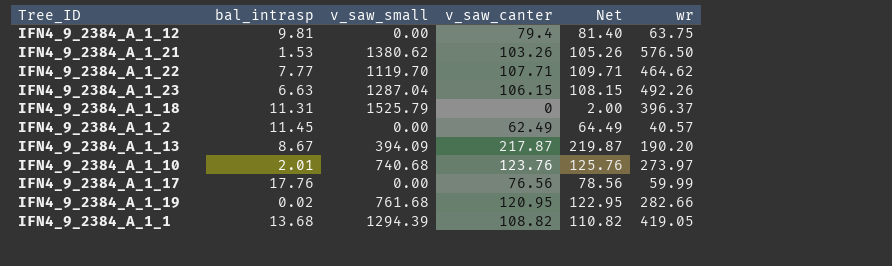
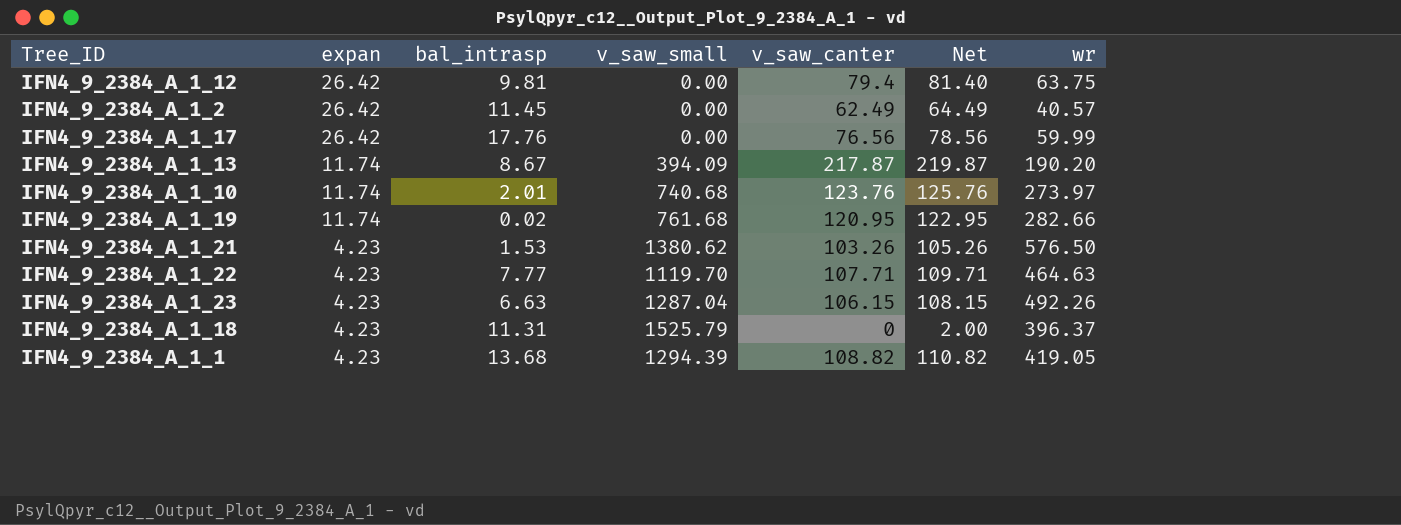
row order: none -> expan descending
column expan | position: none -> 2
IFN4_9_2384_A_1_22 | wr: 464.62 -> 464.63

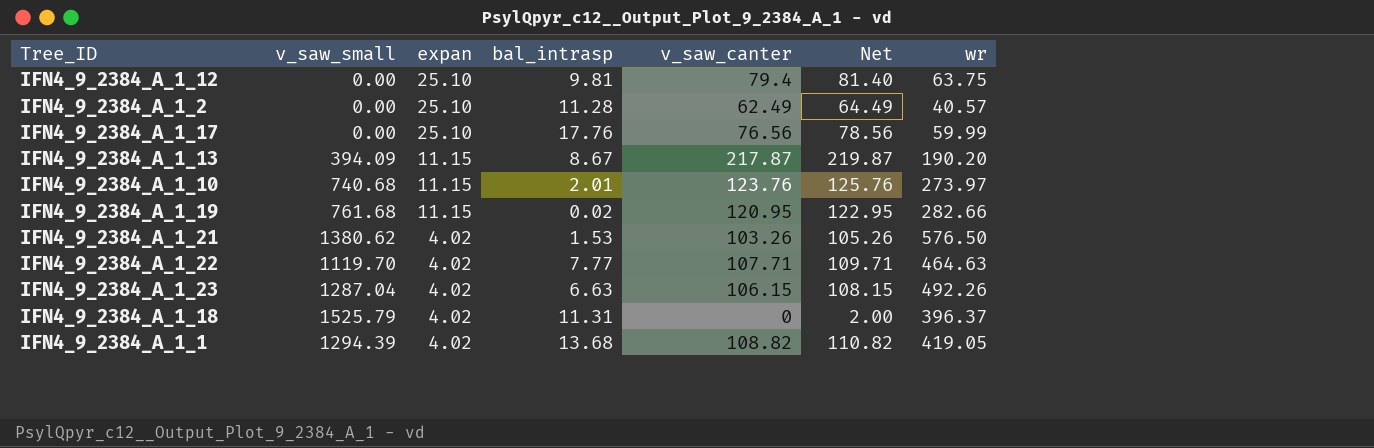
column v_saw_small | position: 4 -> 2
IFN4_9_2384_A_1_12 | expan: 26.42 -> 25.10
IFN4_9_2384_A_1_2 | expan: 26.42 -> 25.10
IFN4_9_2384_A_1_2 | bal_intrasp: 11.45 -> 11.28
IFN4_9_2384_A_1_17 | expan: 26.42 -> 25.10
IFN4_9_2384_A_1_13 | expan: 11.74 -> 11.15
IFN4_9_2384_A_1_10 | expan: 11.74 -> 11.15
IFN4_9_2384_A_1_19 | expan: 11.74 -> 11.15
IFN4_9_2384_A_1_21 | expan: 4.23 -> 4.02
IFN4_9_2384_A_1_22 | expan: 4.23 -> 4.02
IFN4_9_2384_A_1_23 | expan: 4.23 -> 4.02
IFN4_9_2384_A_1_18 | expan: 4.23 -> 4.02
IFN4_9_2384_A_1_1 | expan: 4.23 -> 4.02

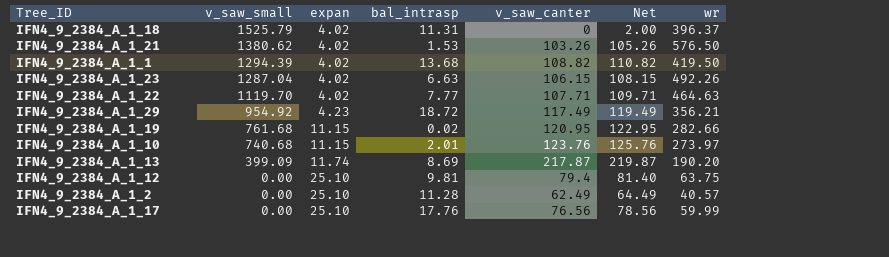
row order: expan descending -> v_saw_small descending
IFN4_9_2384_A_1_1 | wr: 419.05 -> 419.50
row IFN4_9_2384_A_1_29: none -> 954.92 | 4.23 | 18.72 | 117.49 | 119.49 | 356.21
IFN4_9_2384_A_1_13 | v_saw_small: 394.09 -> 399.09
IFN4_9_2384_A_1_13 | expan: 11.15 -> 11.74
IFN4_9_2384_A_1_13 | bal_intrasp: 8.67 -> 8.69

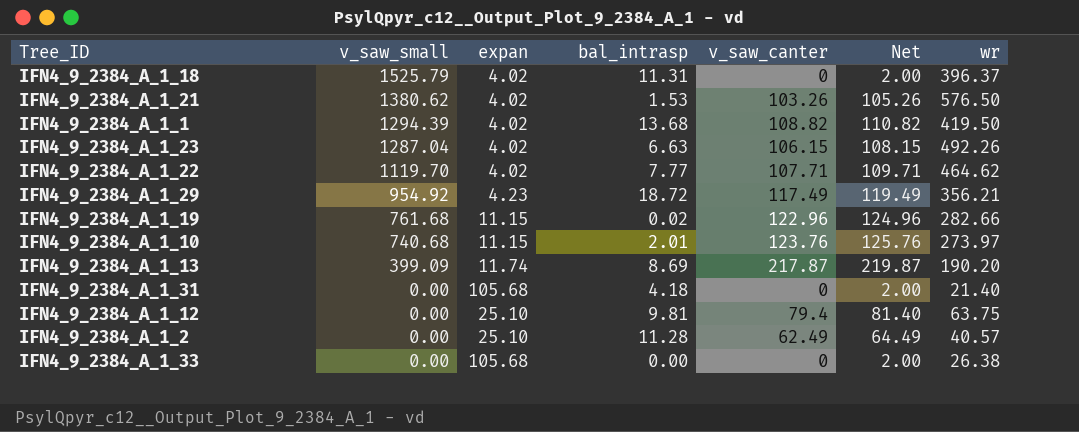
row IFN4_9_2384_A_1_17: 0.00 | 25.10 | 17.76 | 76.56 | 78.56 | 59.99 -> none
IFN4_9_2384_A_1_22 | wr: 464.63 -> 464.62
IFN4_9_2384_A_1_19 | v_saw_canter: 120.95 -> 122.96
IFN4_9_2384_A_1_19 | Net: 122.95 -> 124.96
row IFN4_9_2384_A_1_31: none -> 0.00 | 105.68 | 4.18 | 0 | 2.00 | 21.40
row IFN4_9_2384_A_1_33: none -> 0.00 | 105.68 | 0.00 | 0 | 2.00 | 26.38

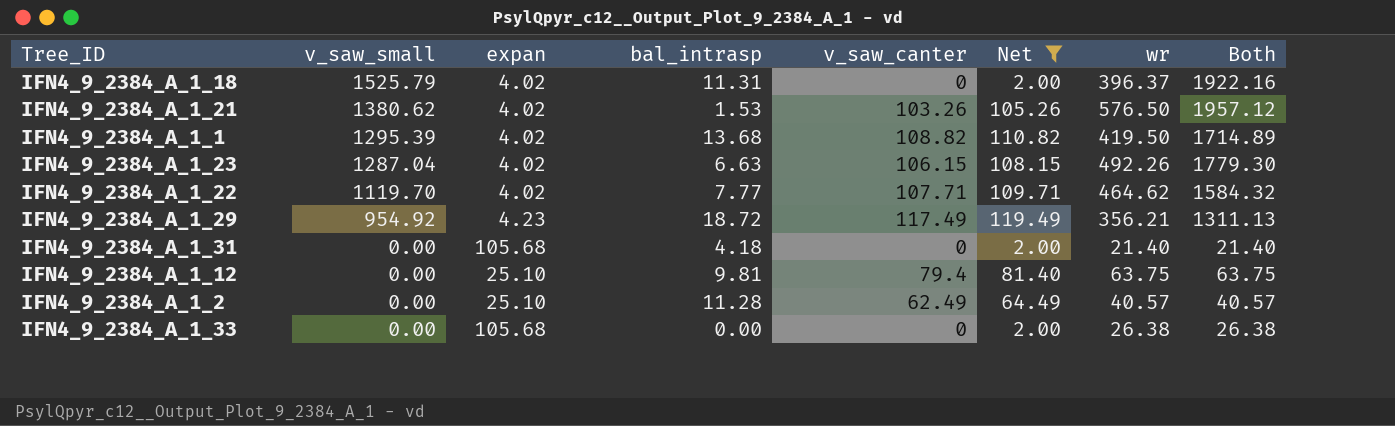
filter: none -> Net <= 119.49
column Both | formula: none -> [v_saw_small] + [wr]
IFN4_9_2384_A_1_1 | v_saw_small: 1294.39 -> 1295.39

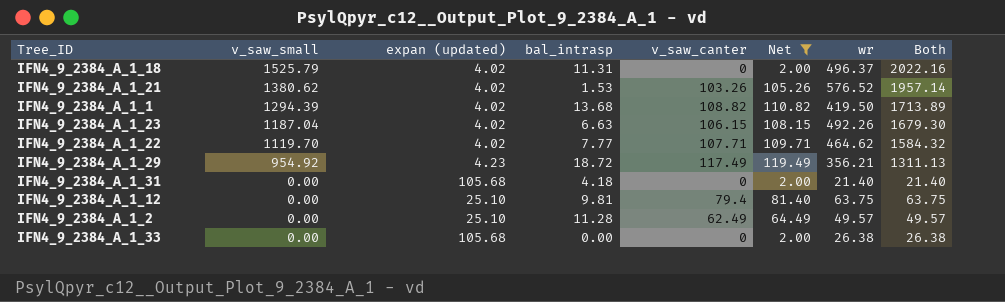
column name: expan -> expan (updated)
IFN4_9_2384_A_1_18 | wr: 396.37 -> 496.37
IFN4_9_2384_A_1_18 | Both: 1922.16 -> 2022.16
IFN4_9_2384_A_1_21 | wr: 576.50 -> 576.52
IFN4_9_2384_A_1_21 | Both: 1957.12 -> 1957.14
IFN4_9_2384_A_1_1 | v_saw_small: 1295.39 -> 1294.39
IFN4_9_2384_A_1_1 | Both: 1714.89 -> 1713.89
IFN4_9_2384_A_1_23 | v_saw_small: 1287.04 -> 1187.04
IFN4_9_2384_A_1_23 | Both: 1779.30 -> 1679.30
IFN4_9_2384_A_1_2 | wr: 40.57 -> 49.57
IFN4_9_2384_A_1_2 | Both: 40.57 -> 49.57

